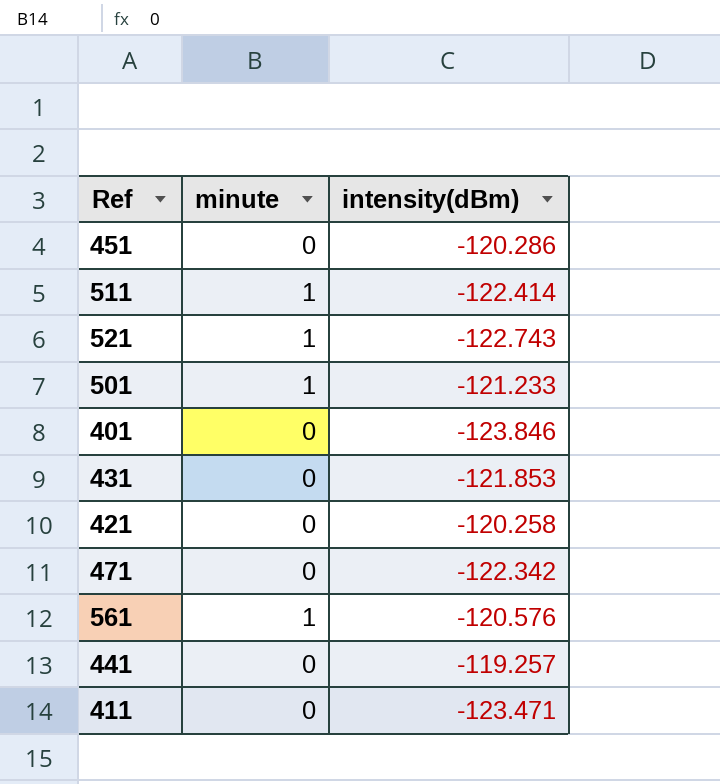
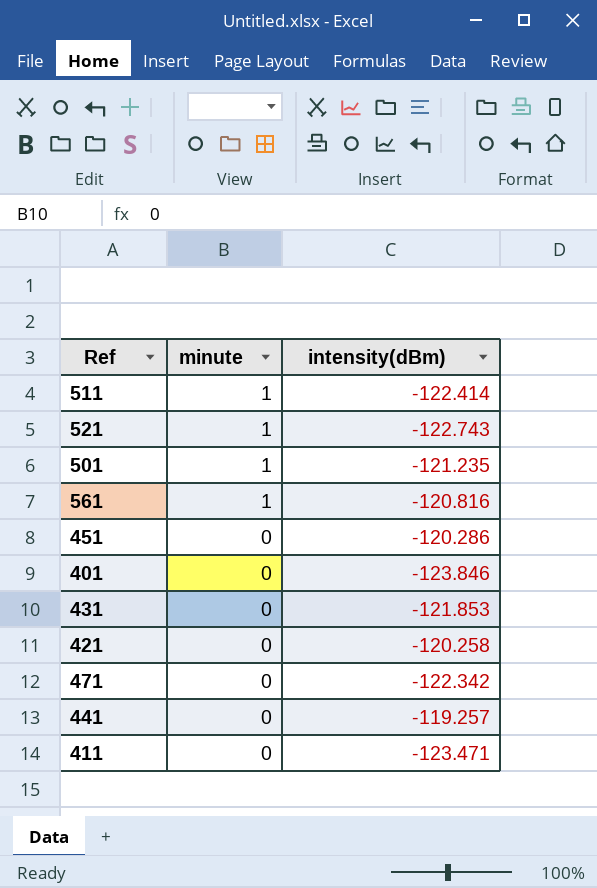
row order: none -> minute descending
501 | intensity(dBm): -121.233 -> -121.235
561 | intensity(dBm): -120.576 -> -120.816

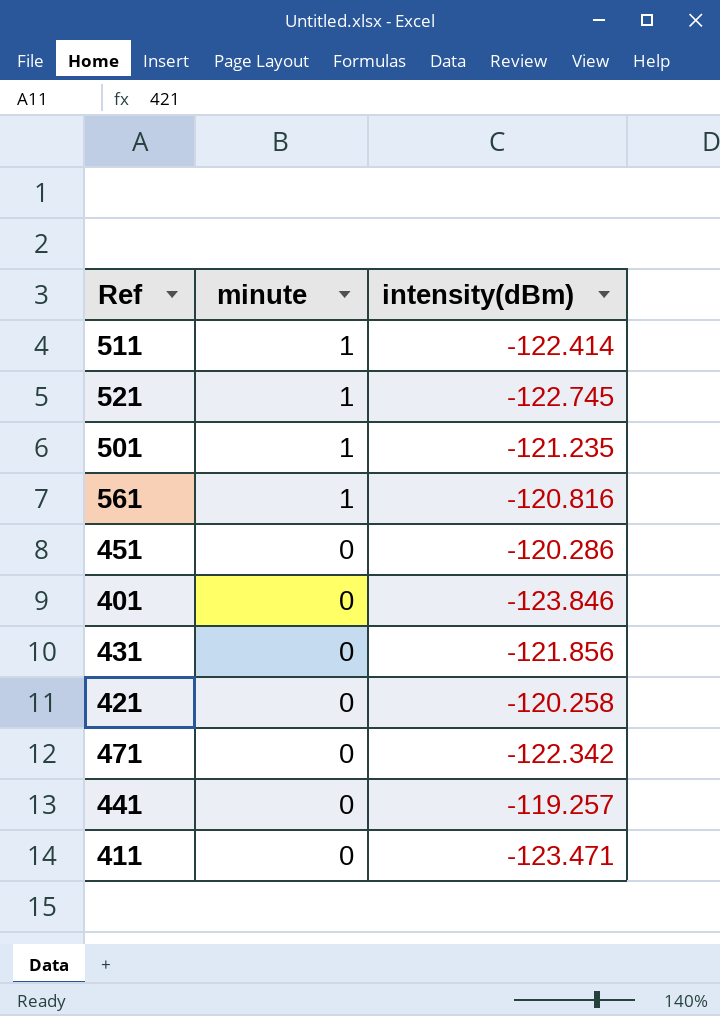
521 | intensity(dBm): -122.743 -> -122.745
431 | intensity(dBm): -121.853 -> -121.856

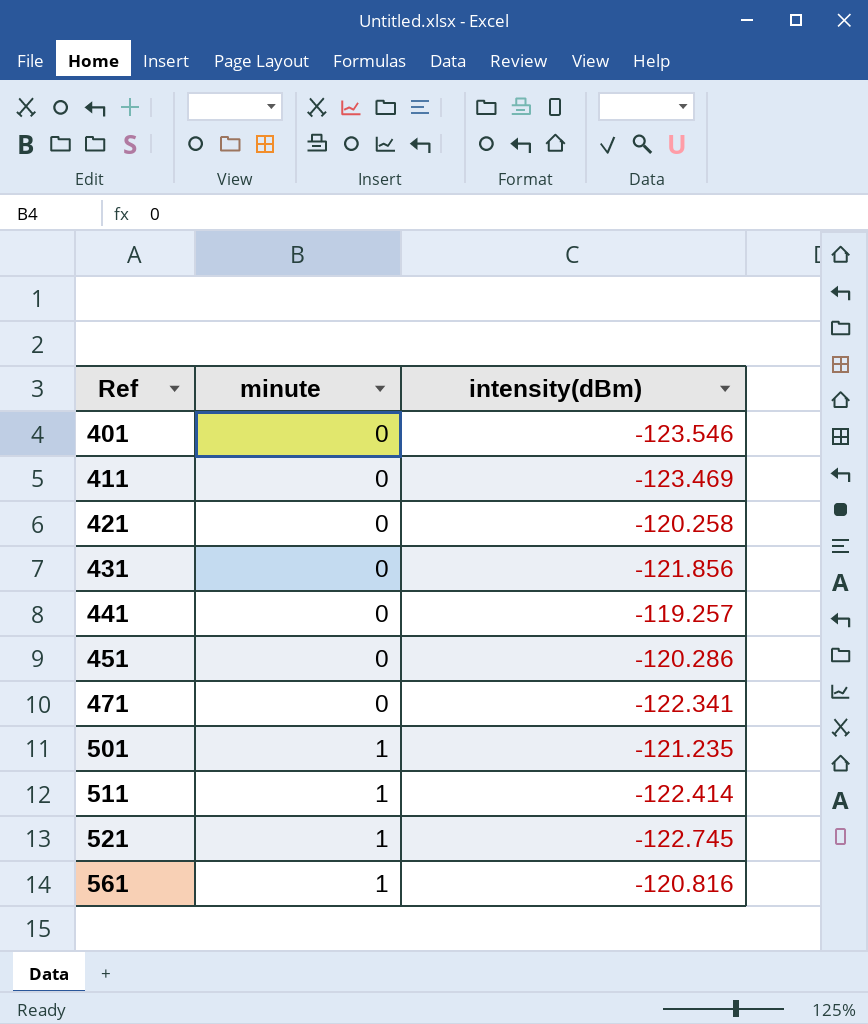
row order: minute descending -> Ref ascending
401 | intensity(dBm): -123.846 -> -123.546
411 | intensity(dBm): -123.471 -> -123.469
471 | intensity(dBm): -122.342 -> -122.341

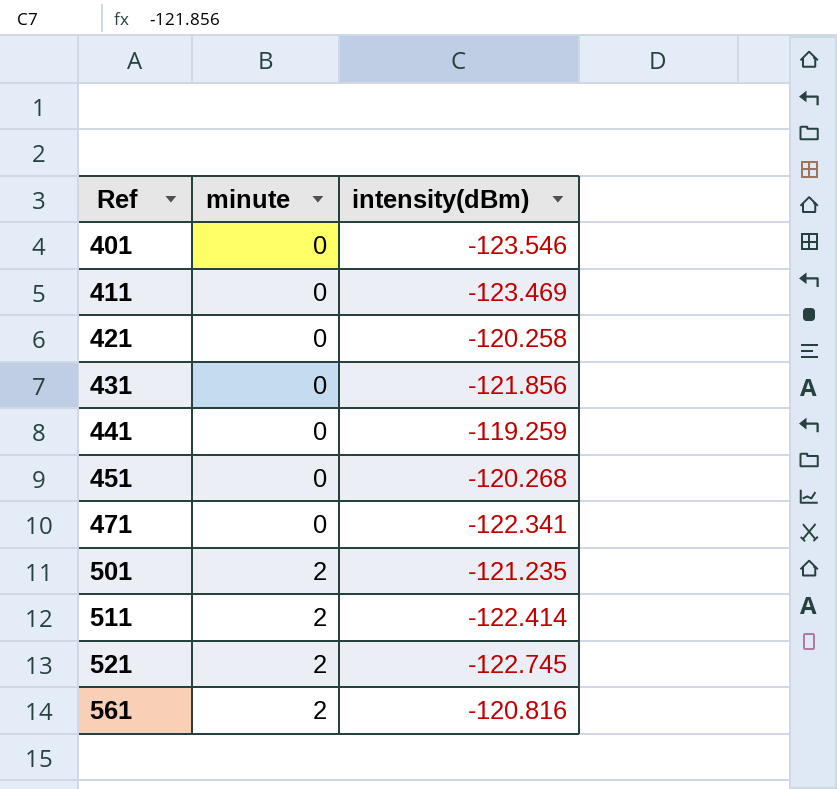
441 | intensity(dBm): -119.257 -> -119.259
451 | intensity(dBm): -120.286 -> -120.268
501 | minute: 1 -> 2
511 | minute: 1 -> 2
521 | minute: 1 -> 2
561 | minute: 1 -> 2

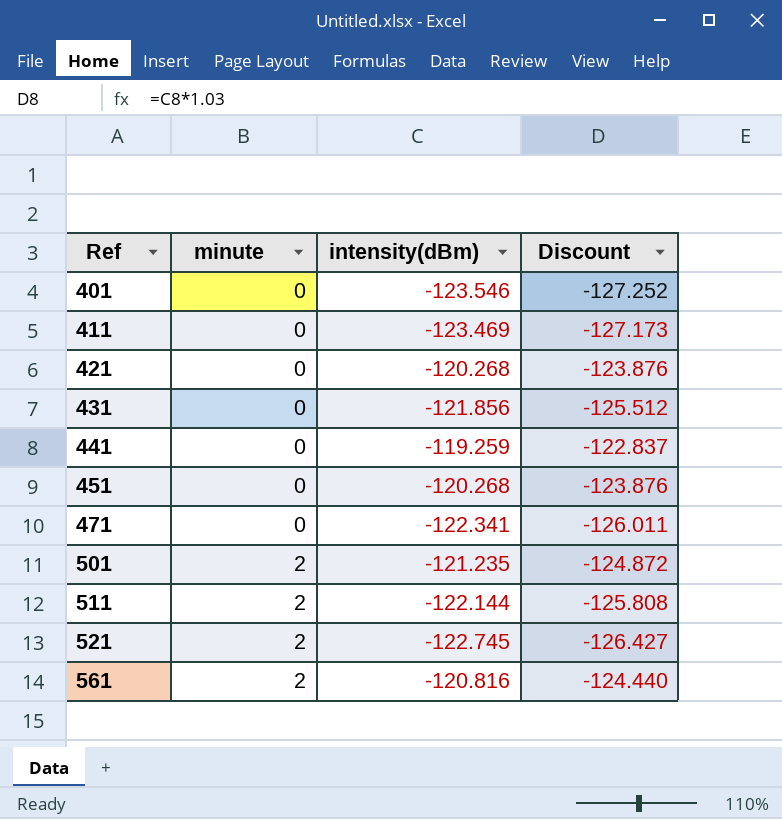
column Discount | formula: none -> [intensity(dBm)] * 1.03
421 | intensity(dBm): -120.258 -> -120.268
511 | intensity(dBm): -122.414 -> -122.144

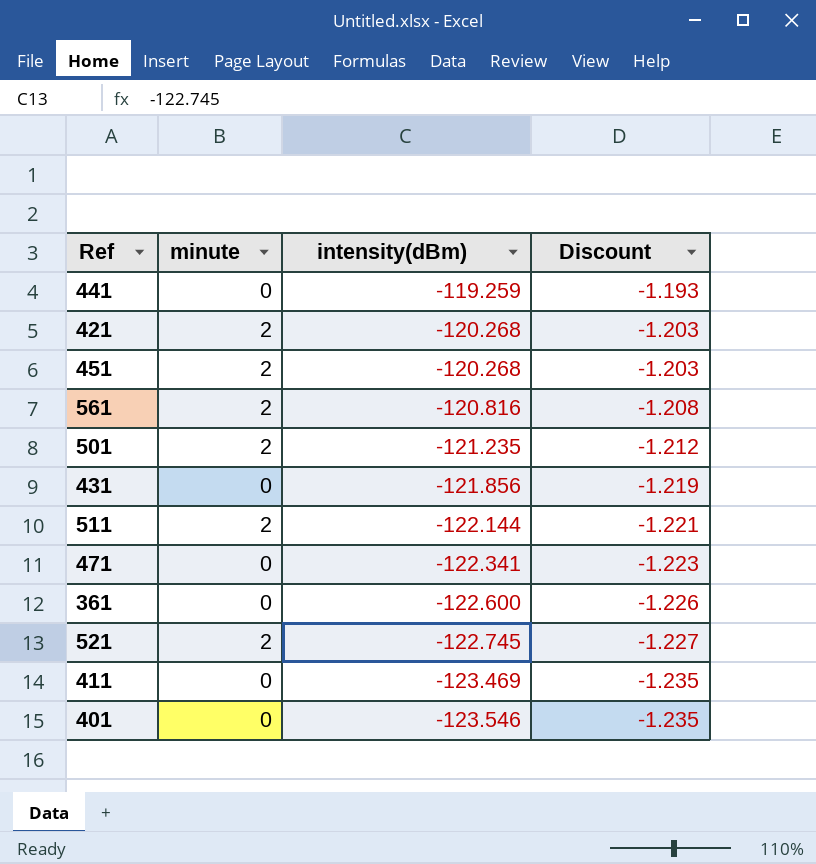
row order: Ref ascending -> intensity(dBm) descending
column Discount | formula: [intensity(dBm)] * 1.03 -> [intensity(dBm)] * 0.01
421 | minute: 0 -> 2
451 | minute: 0 -> 2
row 361: none -> 0 | -122.600 | -1.226

